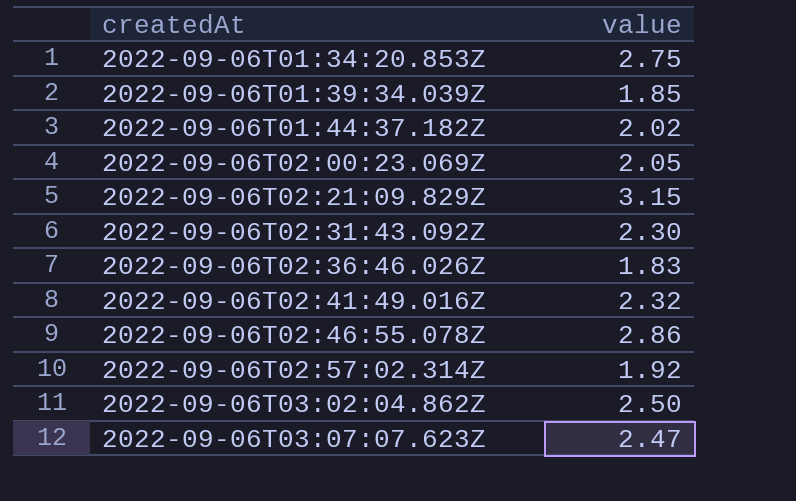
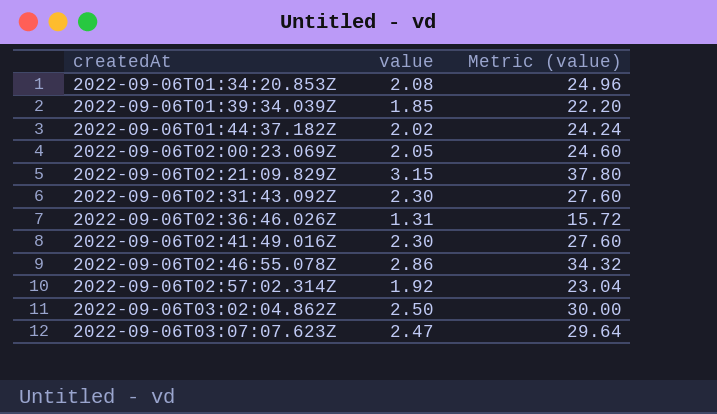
column Metric (value) | formula: none -> [value] * 12
2022-09-06T01:34:20.853Z | value: 2.75 -> 2.08
2022-09-06T02:36:46.026Z | value: 1.83 -> 1.31
2022-09-06T02:41:49.016Z | value: 2.32 -> 2.30

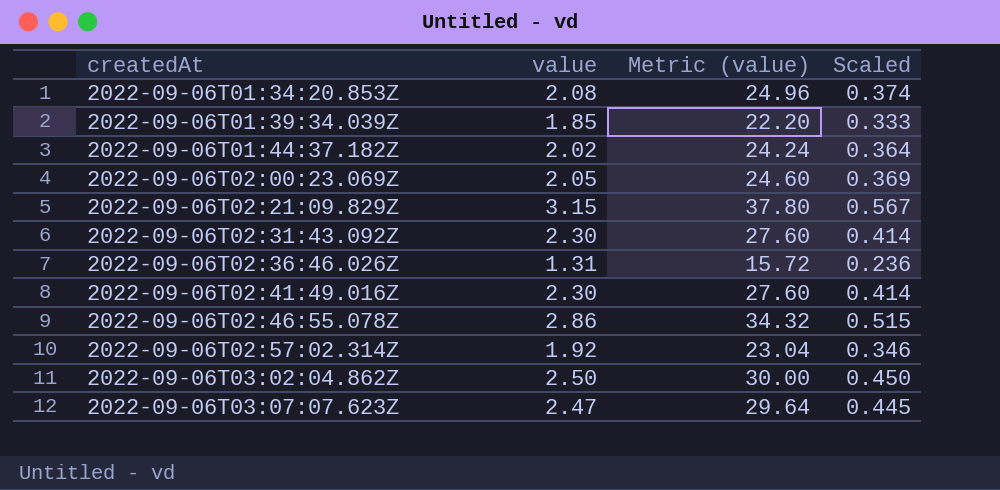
column Scaled | formula: none -> [value] * 0.18

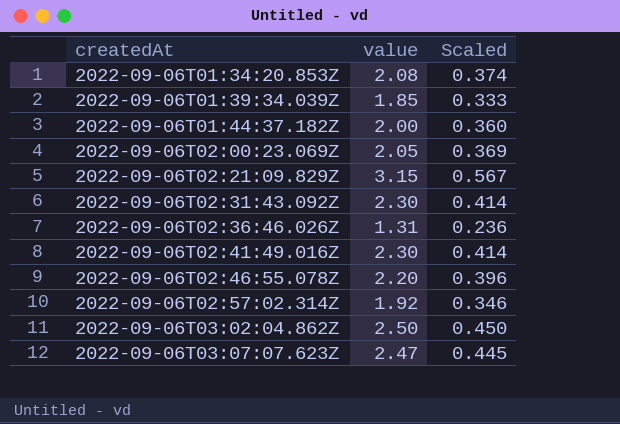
column Metric (value) | formula: [value] * 12 -> none
2022-09-06T01:44:37.182Z | value: 2.02 -> 2.00
2022-09-06T01:44:37.182Z | Scaled: 0.364 -> 0.360
2022-09-06T02:46:55.078Z | value: 2.86 -> 2.20
2022-09-06T02:46:55.078Z | Scaled: 0.515 -> 0.396

